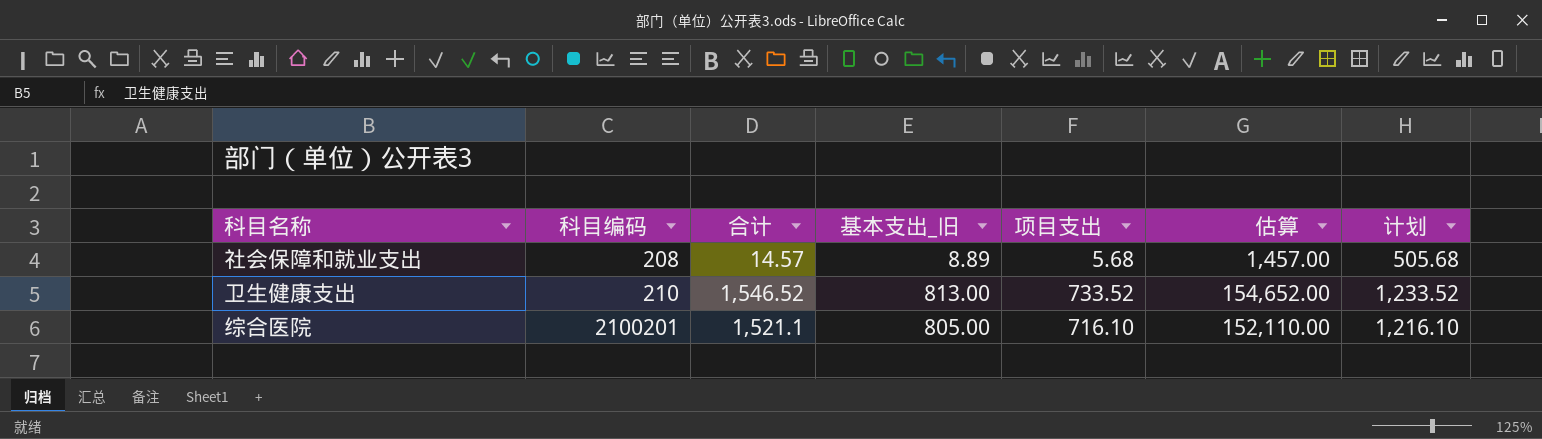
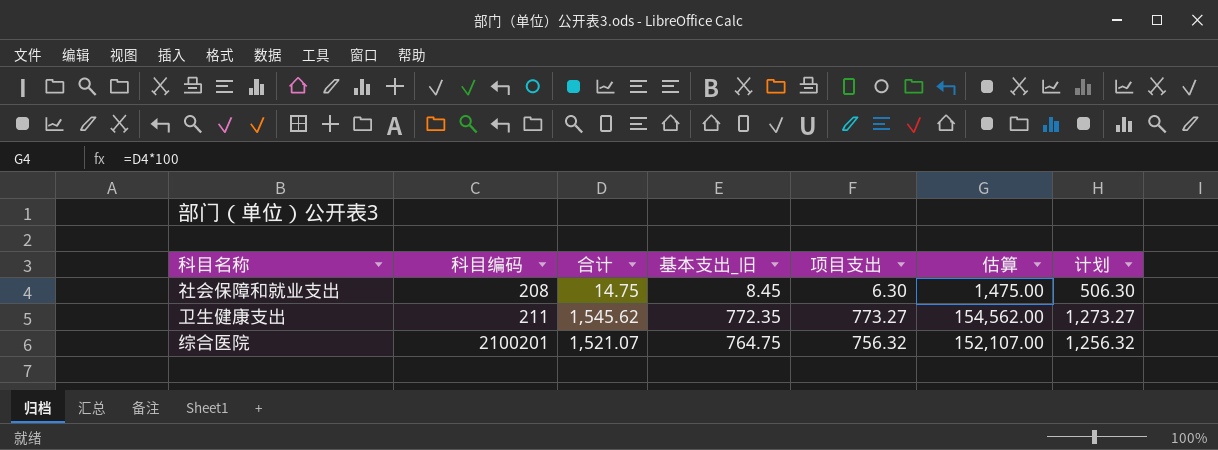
社会保障和就业支出 | 合计: 14.57 -> 14.75
社会保障和就业支出 | 基本支出_旧: 8.89 -> 8.45
社会保障和就业支出 | 项目支出: 5.68 -> 6.30
社会保障和就业支出 | 估算: 1,457.00 -> 1,475.00
社会保障和就业支出 | 计划: 505.68 -> 506.30
卫生健康支出 | 科目编码: 210 -> 211
卫生健康支出 | 合计: 1,546.52 -> 1,545.62
卫生健康支出 | 基本支出_旧: 813.00 -> 772.35
卫生健康支出 | 项目支出: 733.52 -> 773.27
卫生健康支出 | 估算: 154,652.00 -> 154,562.00
卫生健康支出 | 计划: 1,233.52 -> 1,273.27
综合医院 | 合计: 1,521.1 -> 1,521.07
综合医院 | 基本支出_旧: 805.00 -> 764.75
综合医院 | 项目支出: 716.10 -> 756.32
综合医院 | 估算: 152,110.00 -> 152,107.00
综合医院 | 计划: 1,216.10 -> 1,256.32

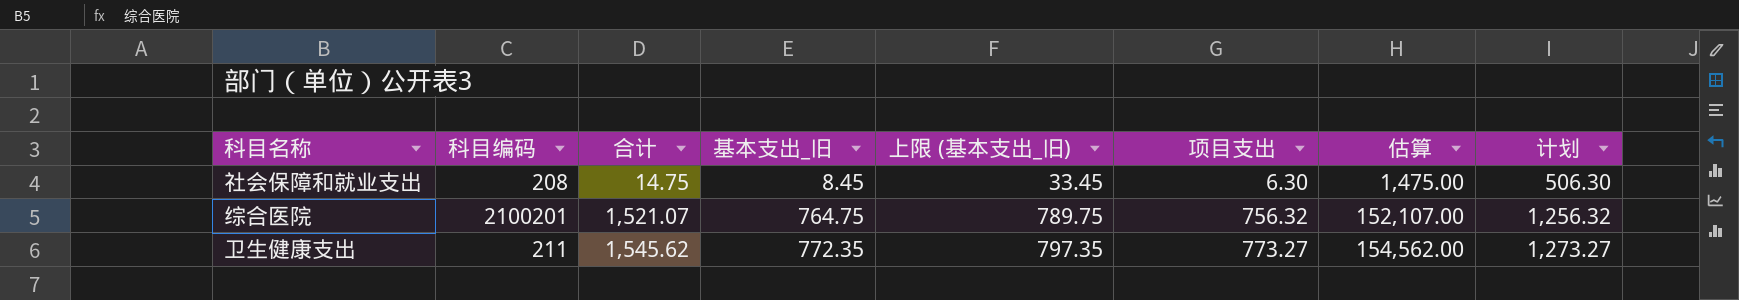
row order: 科目编码 ascending -> 合计 ascending
column 上限 (基本支出_旧) | formula: none -> [基本支出_旧] + 25

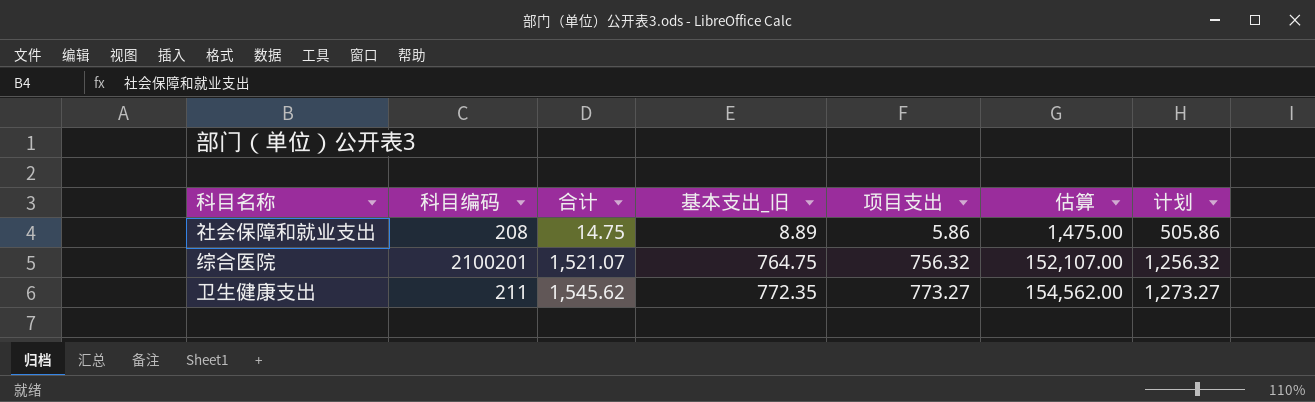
column 上限 (基本支出_旧) | formula: [基本支出_旧] + 25 -> none
社会保障和就业支出 | 基本支出_旧: 8.45 -> 8.89
社会保障和就业支出 | 项目支出: 6.30 -> 5.86
社会保障和就业支出 | 计划: 506.30 -> 505.86

